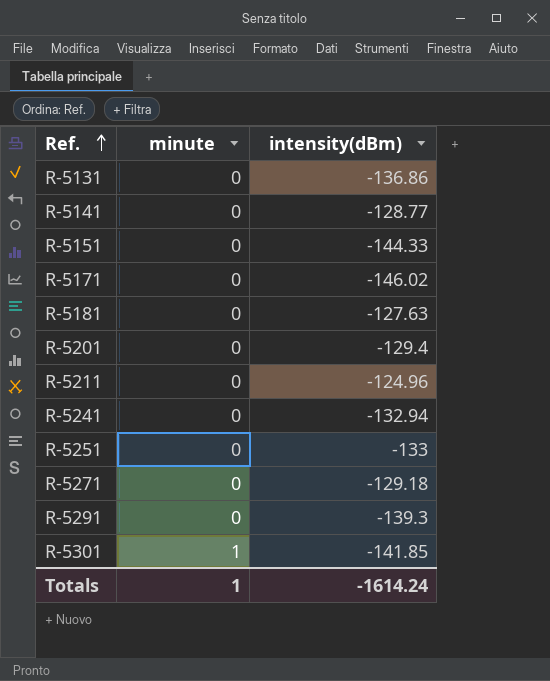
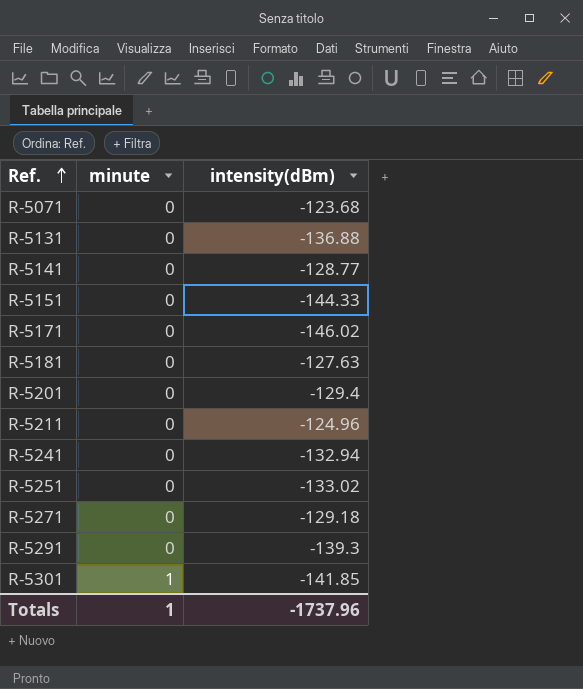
row R-5071: none -> 0 | -123.68
R-5131 | intensity(dBm): -136.86 -> -136.88
R-5251 | intensity(dBm): -133 -> -133.02
Totals | intensity(dBm): -1614.24 -> -1737.96

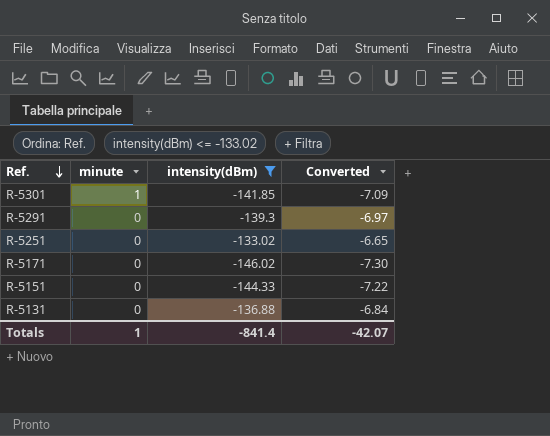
filter: none -> intensity(dBm) <= -133.02
row order: Ref. ascending -> Ref. descending
column Converted | formula: none -> [intensity(dBm)] * 0.05
Totals | intensity(dBm): -1737.96 -> -841.4

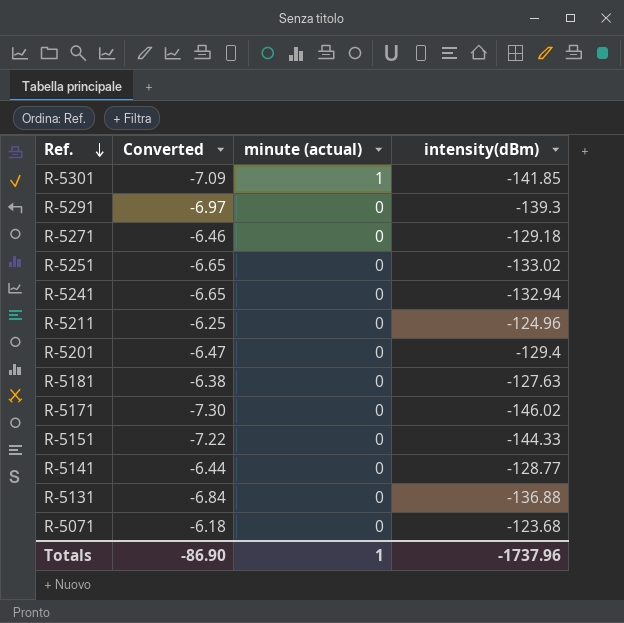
filter: intensity(dBm) <= -133.02 -> none
column Converted | position: 4 -> 2
column name: minute -> minute (actual)
Totals | Converted: -42.07 -> -86.90
Totals | intensity(dBm): -841.4 -> -1737.96

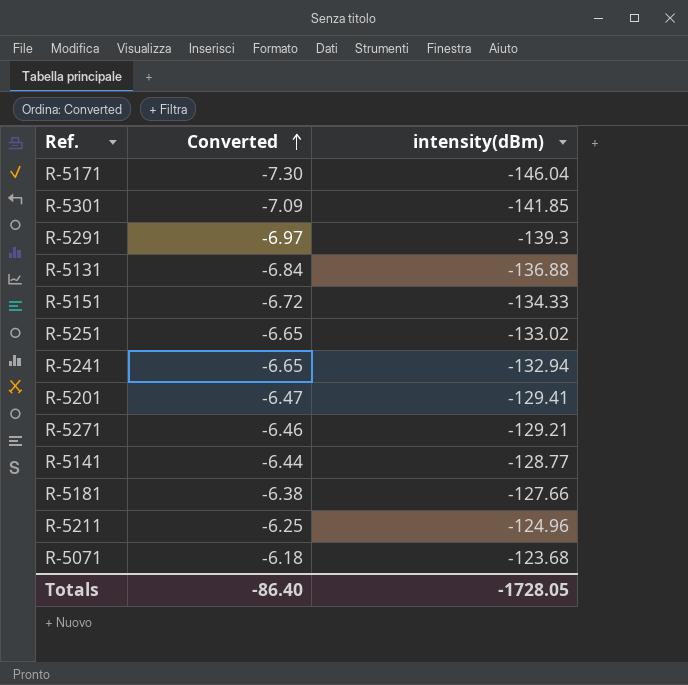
row order: Ref. descending -> Converted ascending
column minute (actual) | position: 3 -> none
R-5171 | intensity(dBm): -146.02 -> -146.04
R-5151 | Converted: -7.22 -> -6.72
R-5151 | intensity(dBm): -144.33 -> -134.33
R-5201 | intensity(dBm): -129.4 -> -129.41
R-5271 | intensity(dBm): -129.18 -> -129.21
R-5181 | intensity(dBm): -127.63 -> -127.66
Totals | Converted: -86.90 -> -86.40
Totals | intensity(dBm): -1737.96 -> -1728.05

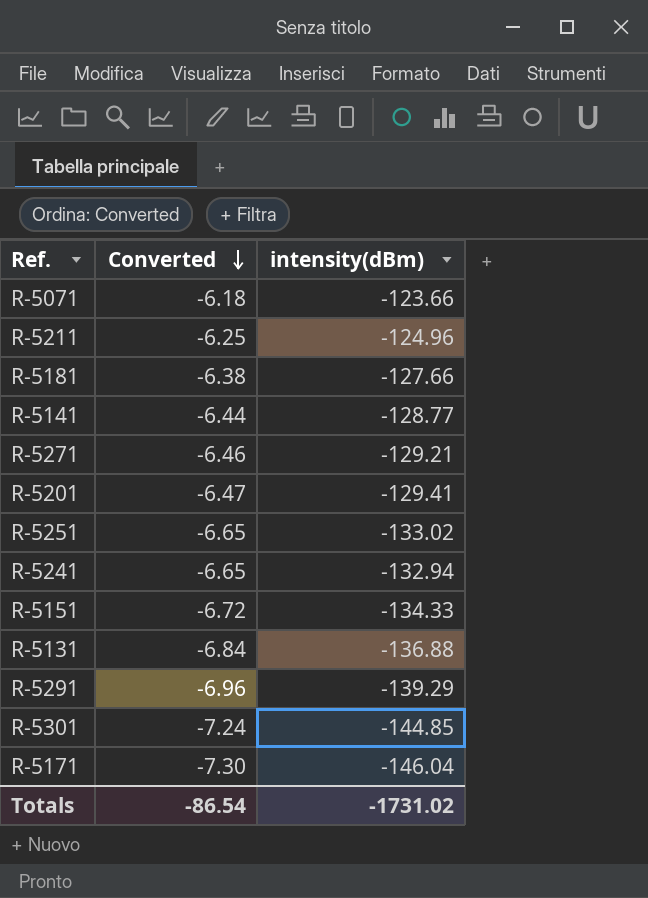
row order: Converted ascending -> Converted descending
R-5071 | intensity(dBm): -123.68 -> -123.66
R-5291 | Converted: -6.97 -> -6.96
R-5291 | intensity(dBm): -139.3 -> -139.29
R-5301 | Converted: -7.09 -> -7.24
R-5301 | intensity(dBm): -141.85 -> -144.85
Totals | Converted: -86.40 -> -86.54
Totals | intensity(dBm): -1728.05 -> -1731.02

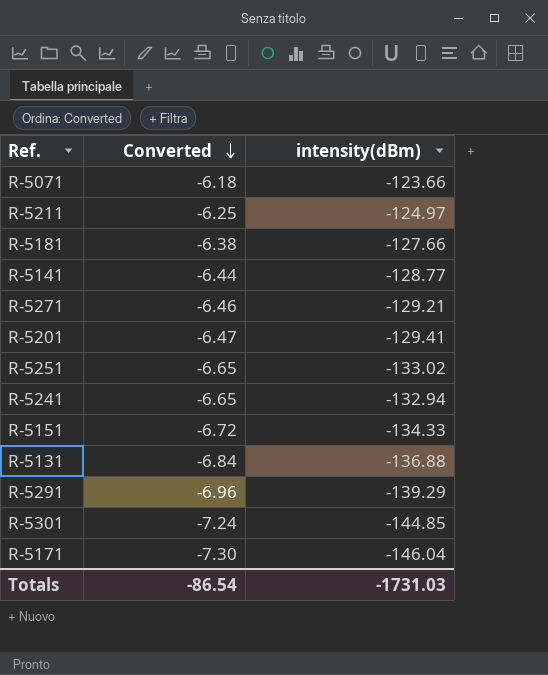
R-5211 | intensity(dBm): -124.96 -> -124.97
Totals | intensity(dBm): -1731.02 -> -1731.03

